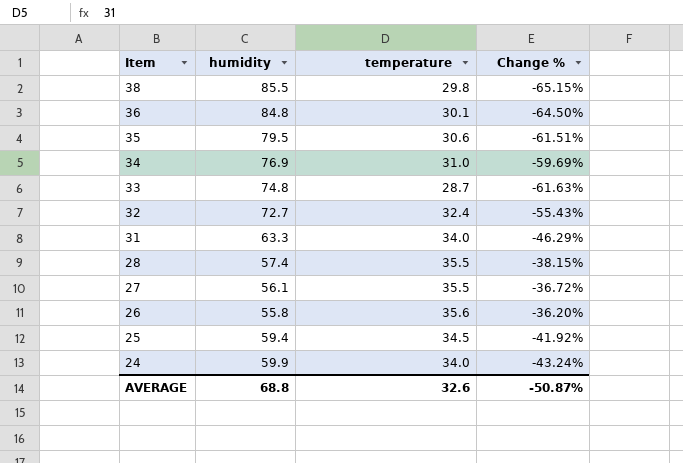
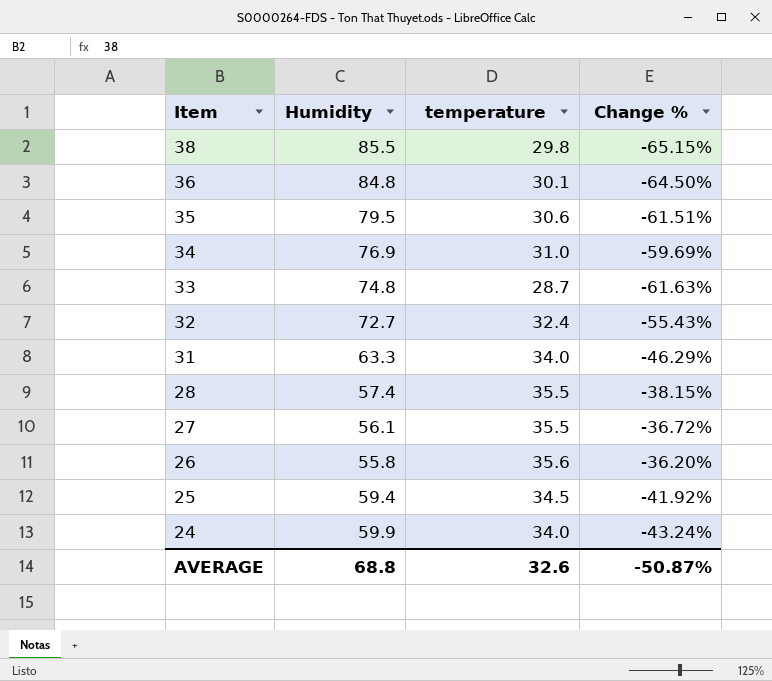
column name: humidity -> Humidity

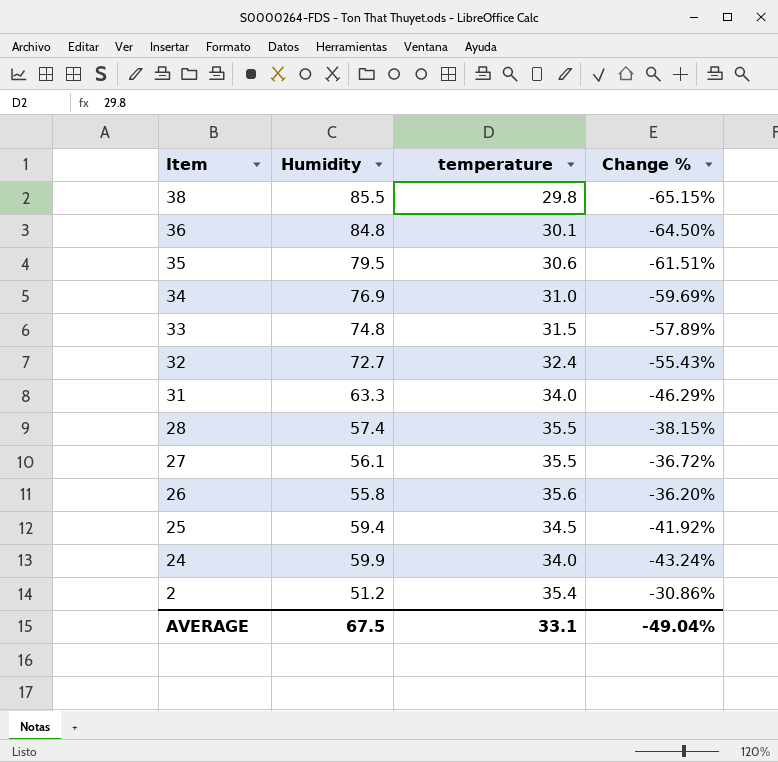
33 | temperature: 28.7 -> 31.5
33 | Change %: -61.63% -> -57.89%
row 2: none -> 51.2 | 35.4 | -30.86%
AVERAGE | Humidity: 68.8 -> 67.5
AVERAGE | temperature: 32.6 -> 33.1
AVERAGE | Change %: -50.87% -> -49.04%

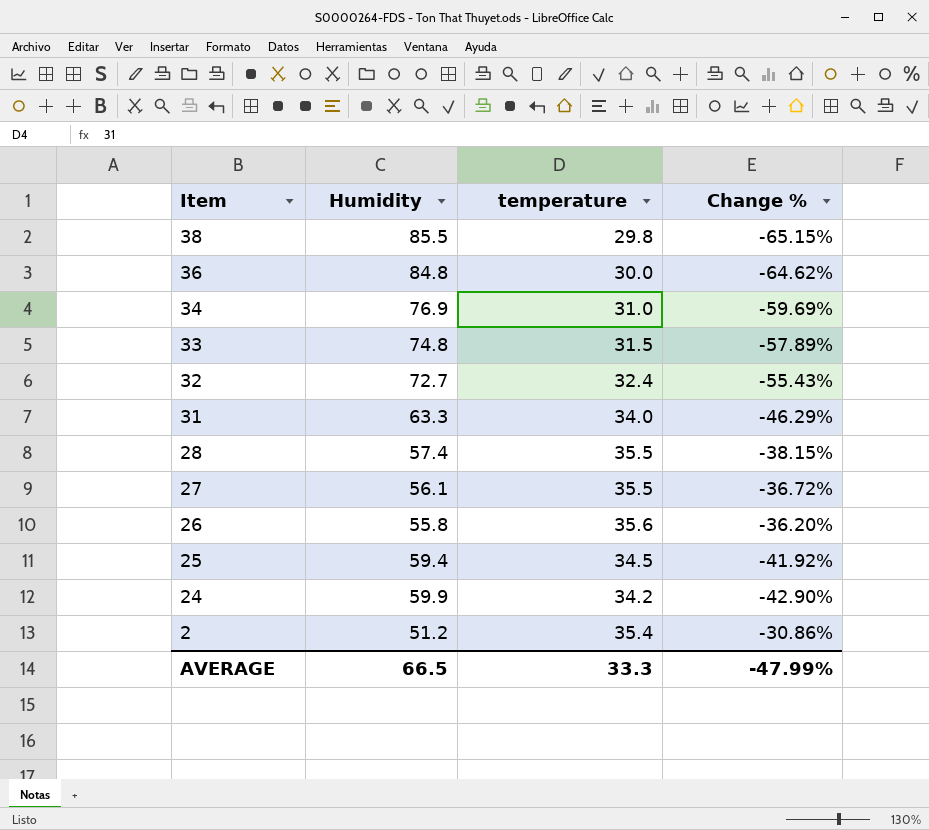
row 35: 79.5 | 30.6 | -61.51% -> none
36 | temperature: 30.1 -> 30.0
36 | Change %: -64.50% -> -64.62%
24 | temperature: 34.0 -> 34.2
24 | Change %: -43.24% -> -42.90%
AVERAGE | Humidity: 67.5 -> 66.5
AVERAGE | temperature: 33.1 -> 33.3
AVERAGE | Change %: -49.04% -> -47.99%

